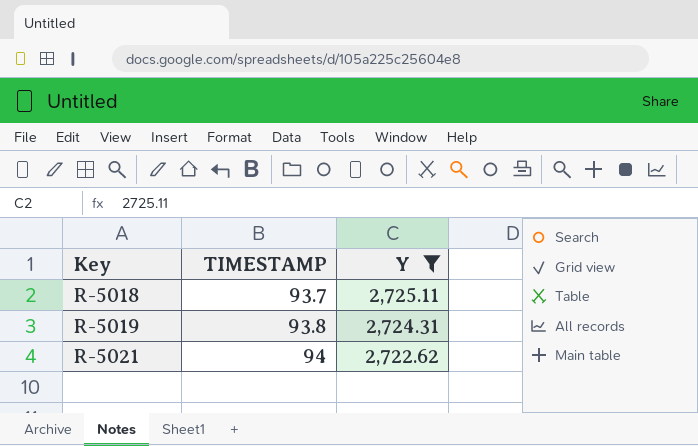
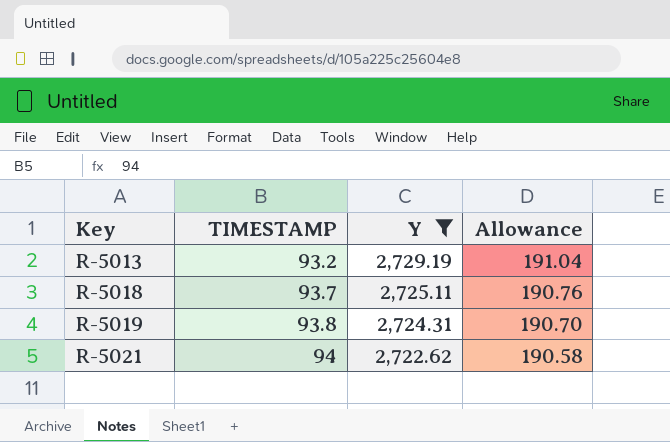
column Allowance | formula: none -> [Y] * 0.07
row R-5013: none -> 93.2 | 2,729.19 | 191.04

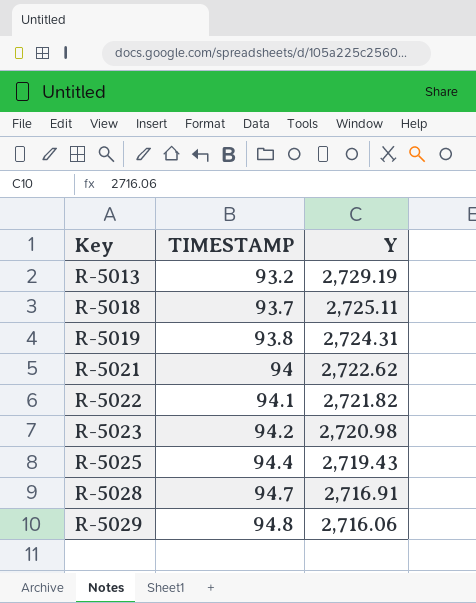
filter: Y >= 2,722.62 -> none
column Allowance | formula: [Y] * 0.07 -> none

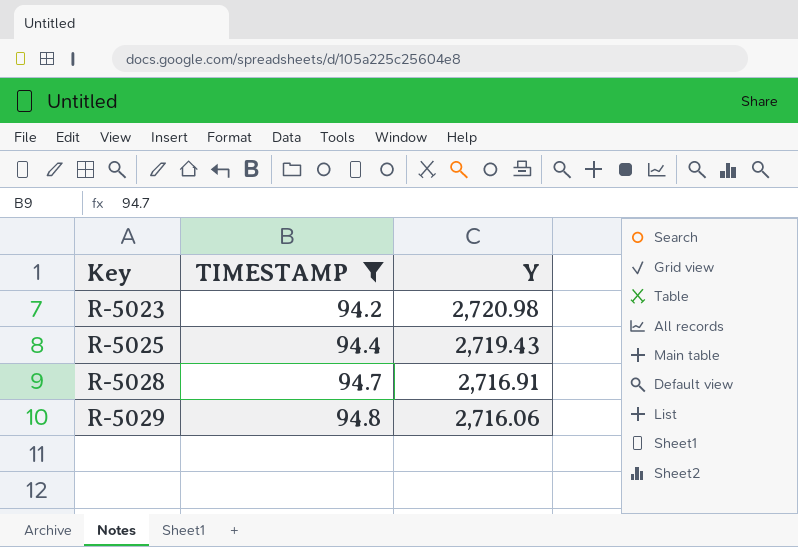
filter: none -> TIMESTAMP >= 94.2

